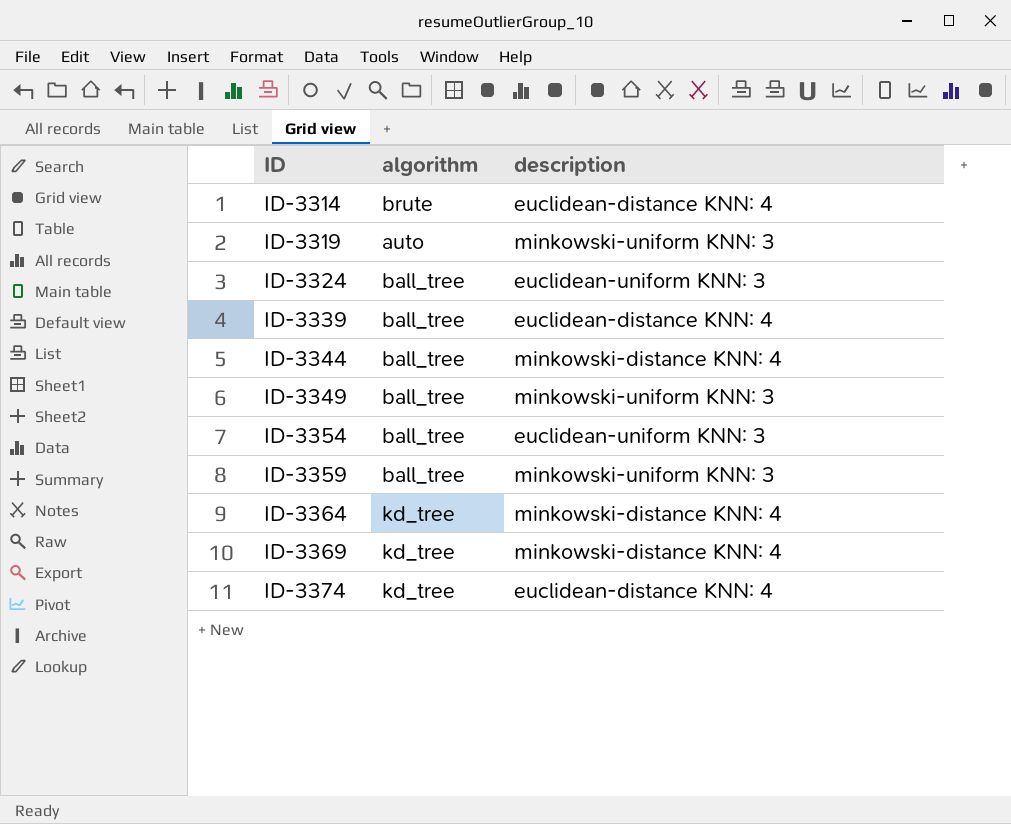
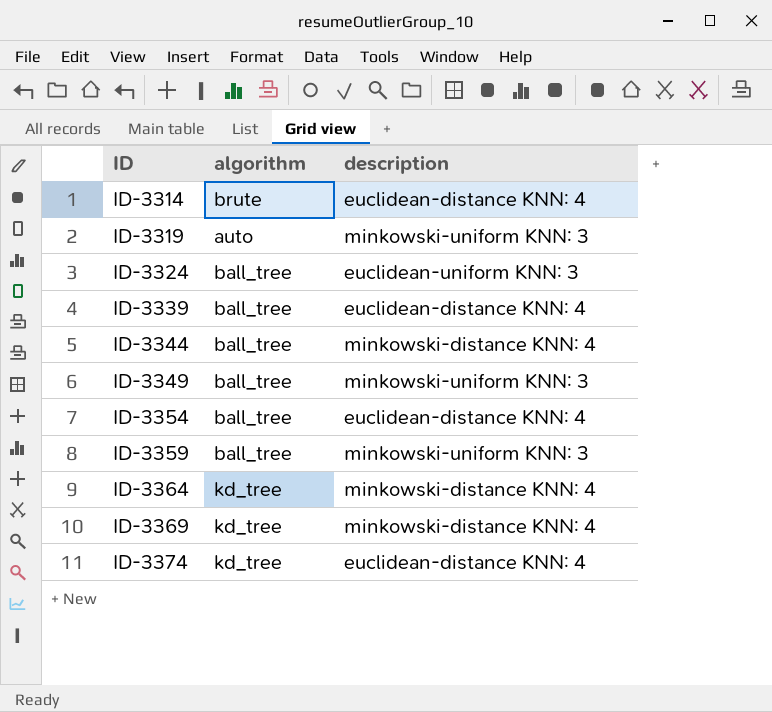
ID-3354 | description: euclidean-uniform KNN: 3 -> euclidean-distance KNN: 4

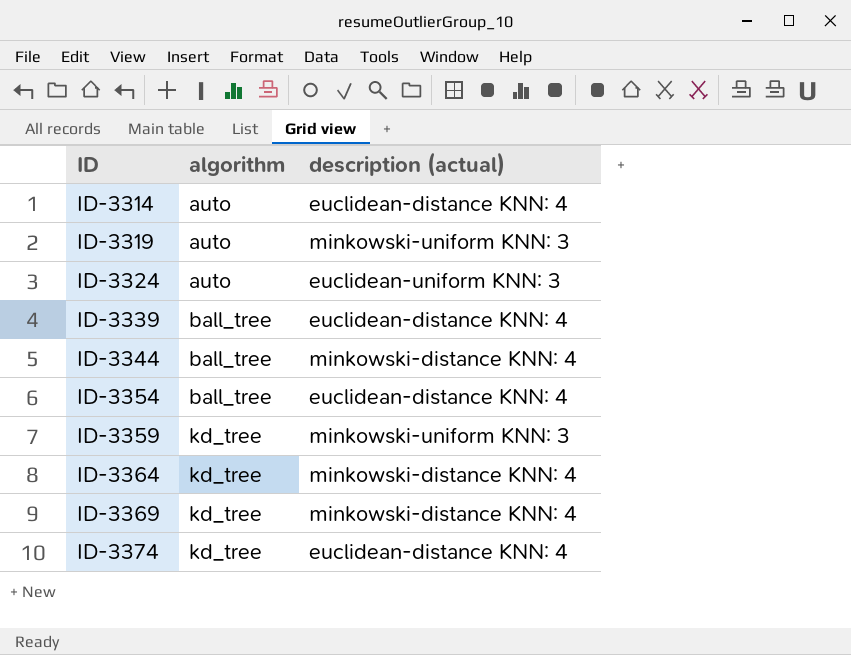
column name: description -> description (actual)
row ID-3349: ball_tree | minkowski-uniform KNN: 3 -> none
ID-3314 | algorithm: brute -> auto
ID-3324 | algorithm: ball_tree -> auto
ID-3359 | algorithm: ball_tree -> kd_tree

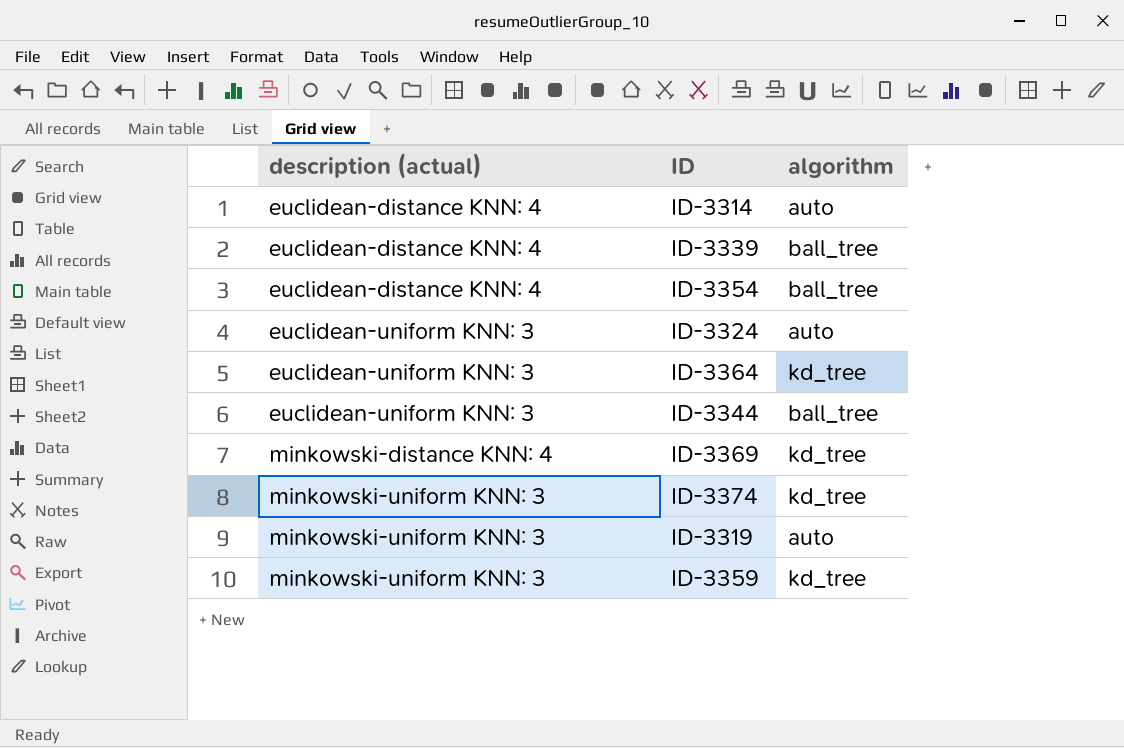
row order: ID ascending -> description (actual) ascending
column description (actual) | position: 3 -> 1
ID-3364 | description (actual): minkowski-distance KNN: 4 -> euclidean-uniform KNN: 3
ID-3344 | description (actual): minkowski-distance KNN: 4 -> euclidean-uniform KNN: 3
ID-3374 | description (actual): euclidean-distance KNN: 4 -> minkowski-uniform KNN: 3

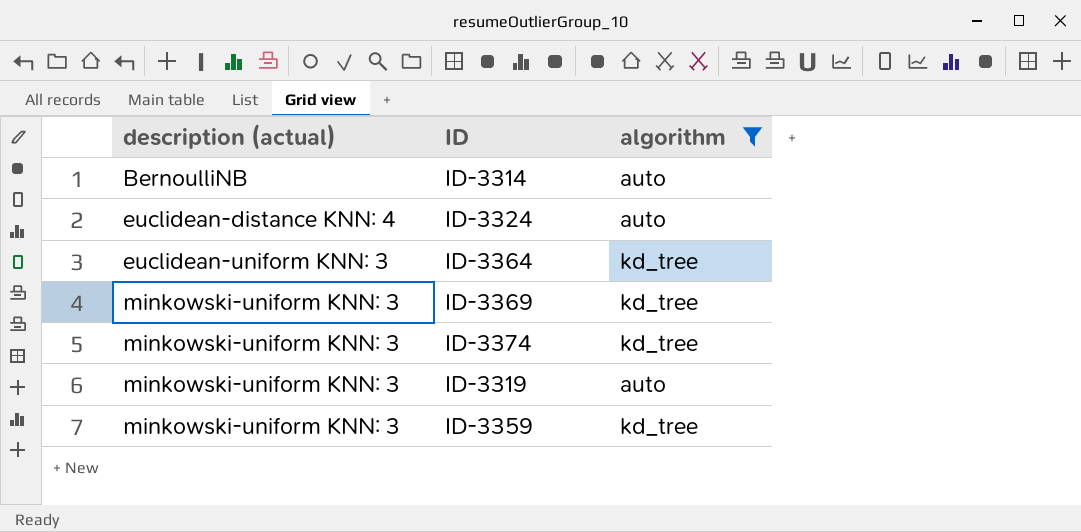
filter: none -> algorithm != ball_tree
ID-3314 | description (actual): euclidean-distance KNN: 4 -> BernoulliNB
ID-3324 | description (actual): euclidean-uniform KNN: 3 -> euclidean-distance KNN: 4
ID-3369 | description (actual): minkowski-distance KNN: 4 -> minkowski-uniform KNN: 3

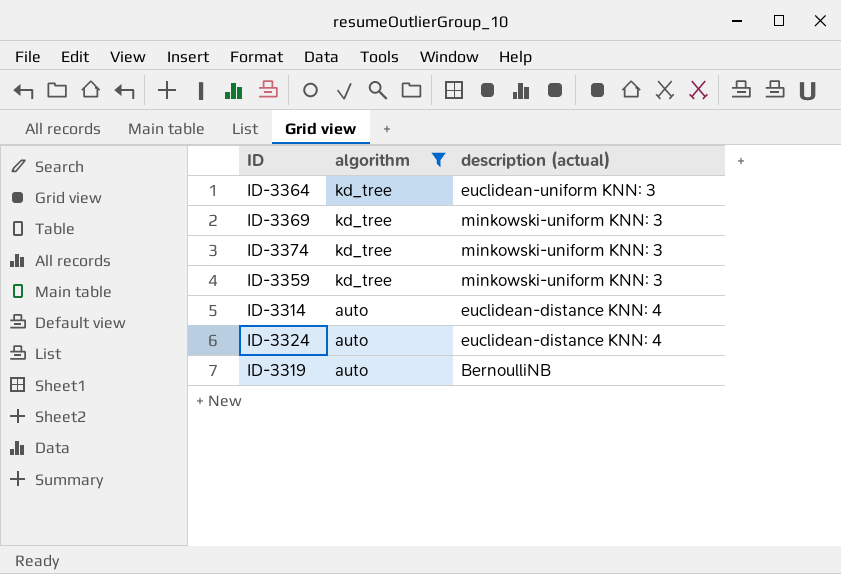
row order: description (actual) ascending -> algorithm descending
column description (actual) | position: 1 -> 3
ID-3314 | description (actual): BernoulliNB -> euclidean-distance KNN: 4
ID-3319 | description (actual): minkowski-uniform KNN: 3 -> BernoulliNB

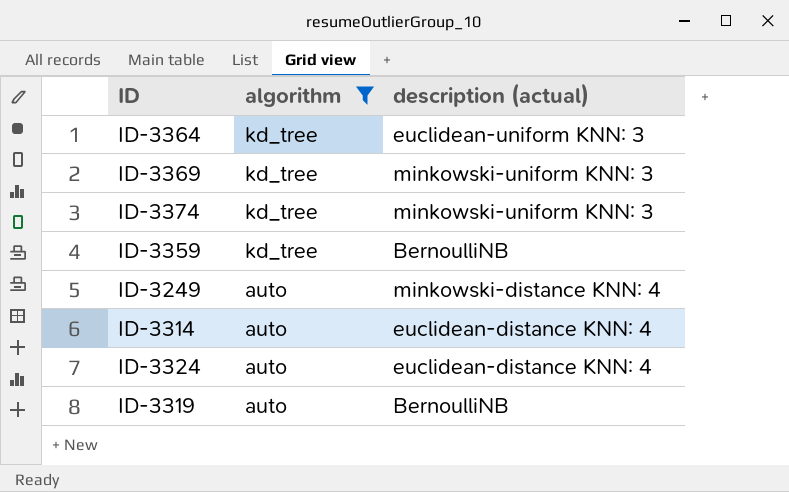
ID-3359 | description (actual): minkowski-uniform KNN: 3 -> BernoulliNB
row ID-3249: none -> auto | minkowski-distance KNN: 4

